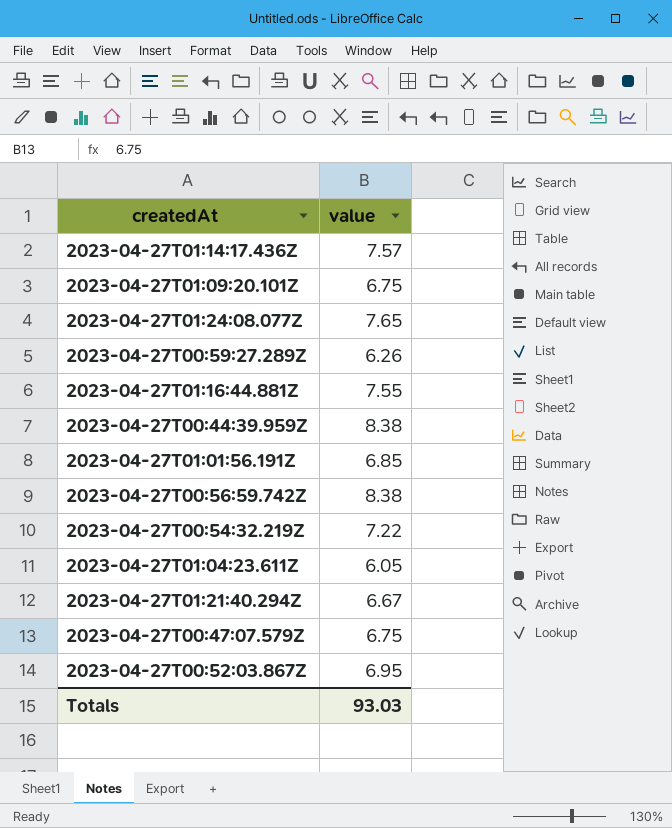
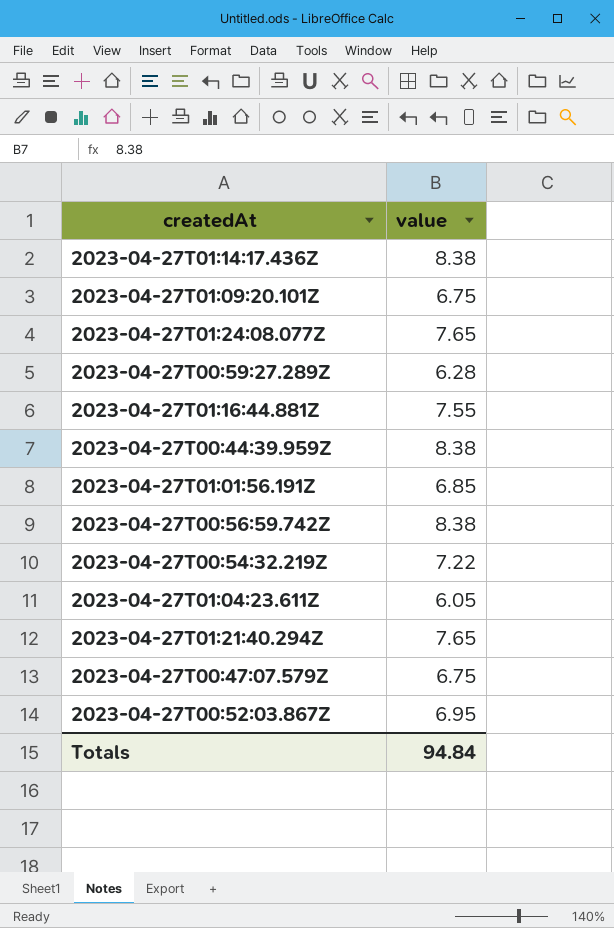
2023-04-27T01:14:17.436Z | value: 7.57 -> 8.38
2023-04-27T00:59:27.289Z | value: 6.26 -> 6.28
2023-04-27T01:21:40.294Z | value: 6.67 -> 7.65
Totals | value: 93.03 -> 94.84

